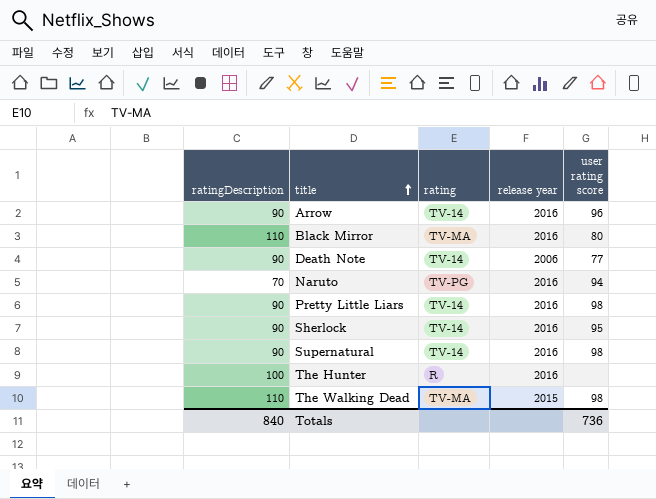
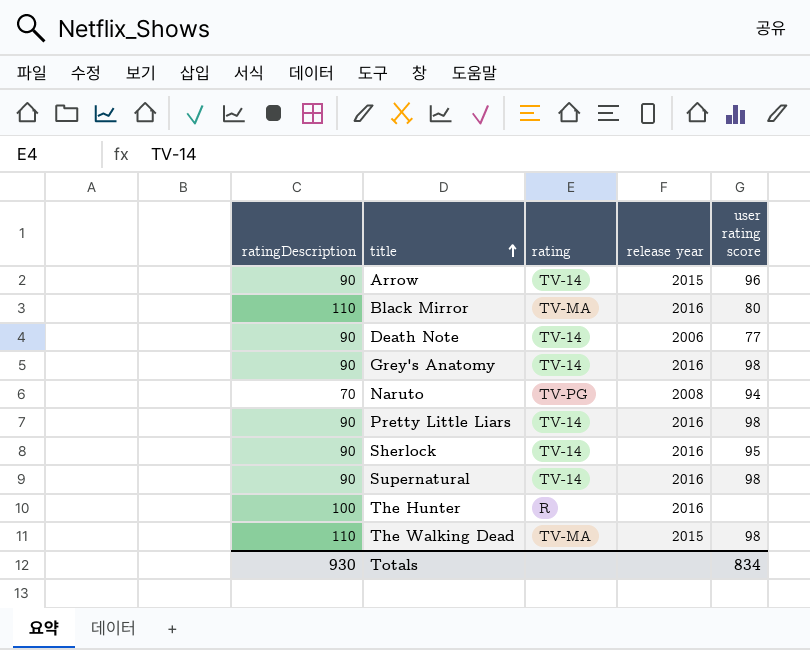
Arrow | release year: 2016 -> 2015
row Grey's Anatomy: none -> 90 | TV-14 | 2016 | 98
Naruto | release year: 2016 -> 2008
Totals | ratingDescription: 840 -> 930
Totals | user rating score: 736 -> 834

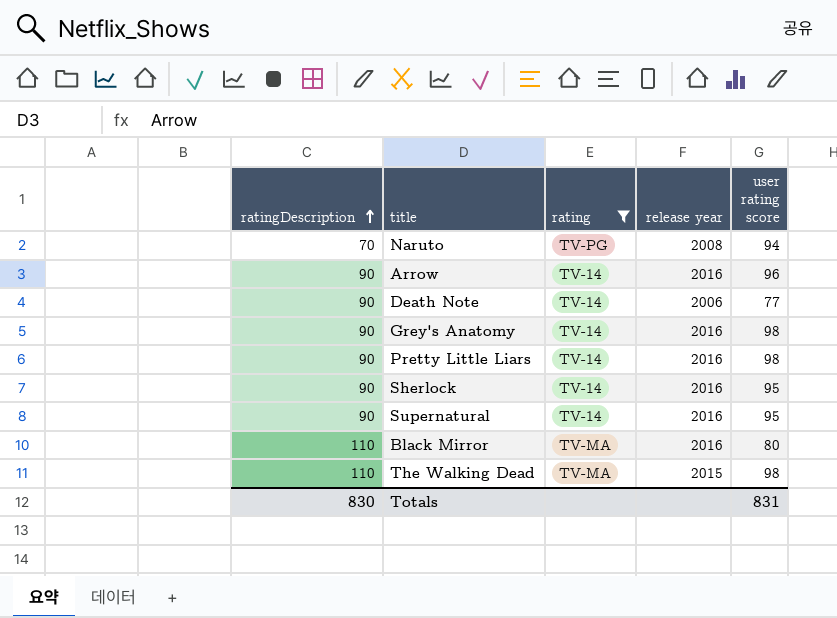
filter: none -> rating != R
row order: title ascending -> ratingDescription ascending
Arrow | release year: 2015 -> 2016
Supernatural | user rating score: 98 -> 95
Totals | ratingDescription: 930 -> 830
Totals | user rating score: 834 -> 831

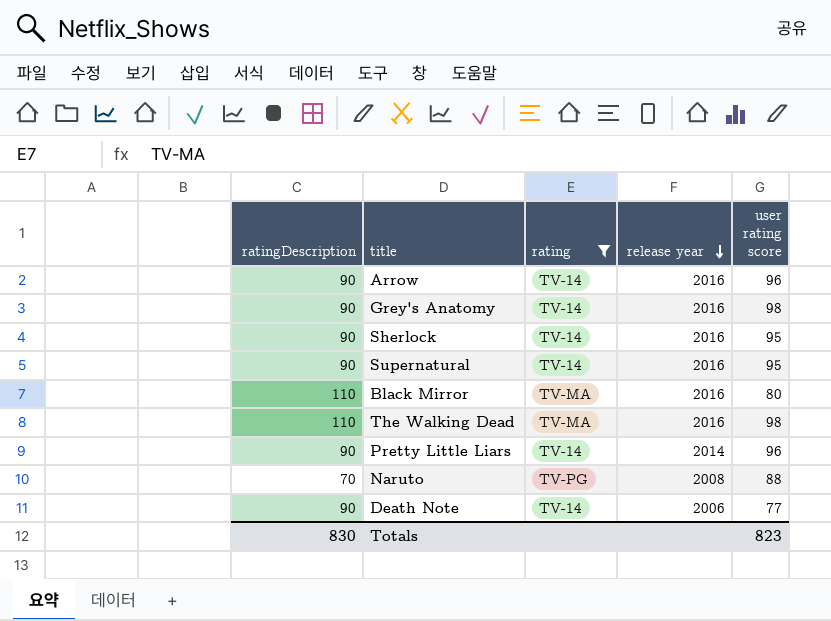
row order: ratingDescription ascending -> release year descending
The Walking Dead | release year: 2015 -> 2016
Pretty Little Liars | release year: 2016 -> 2014
Pretty Little Liars | user rating score: 98 -> 96
Naruto | user rating score: 94 -> 88
Totals | user rating score: 831 -> 823

